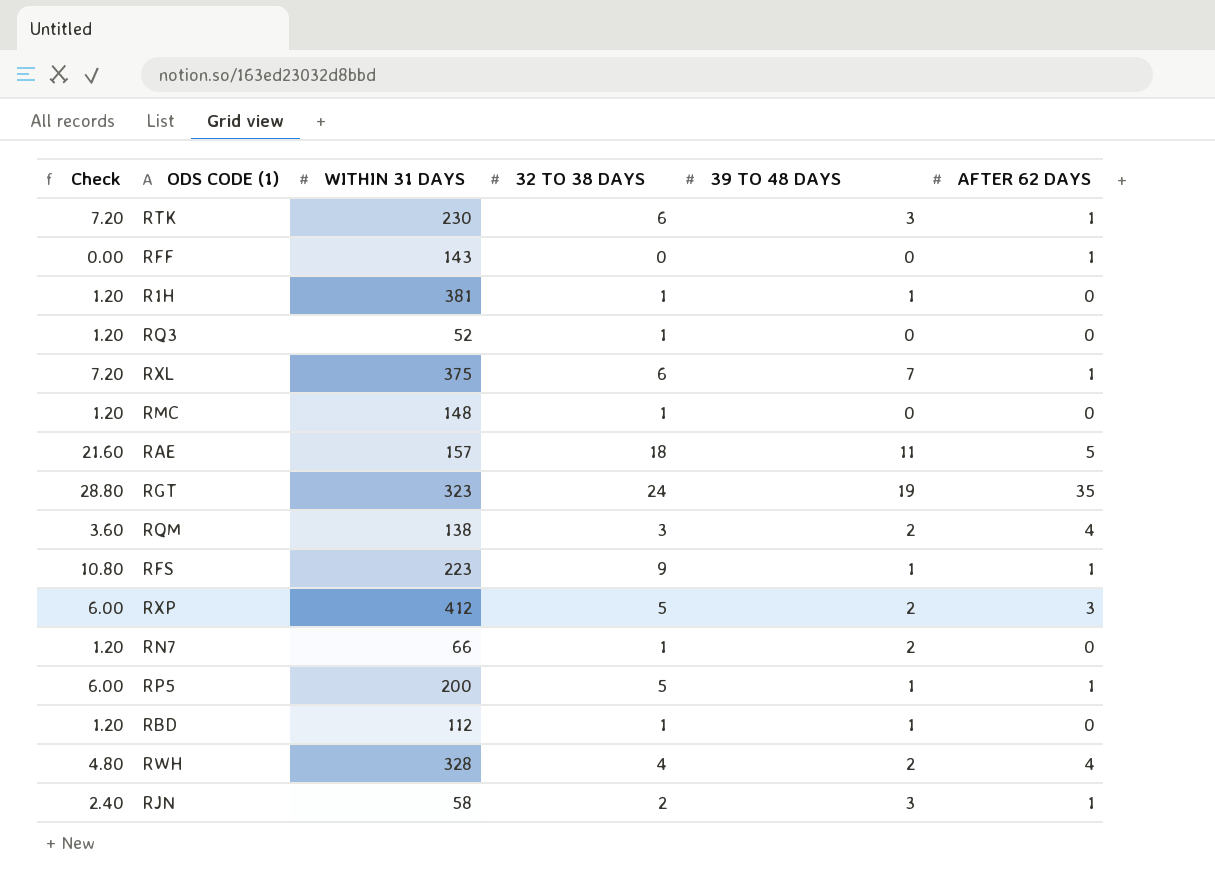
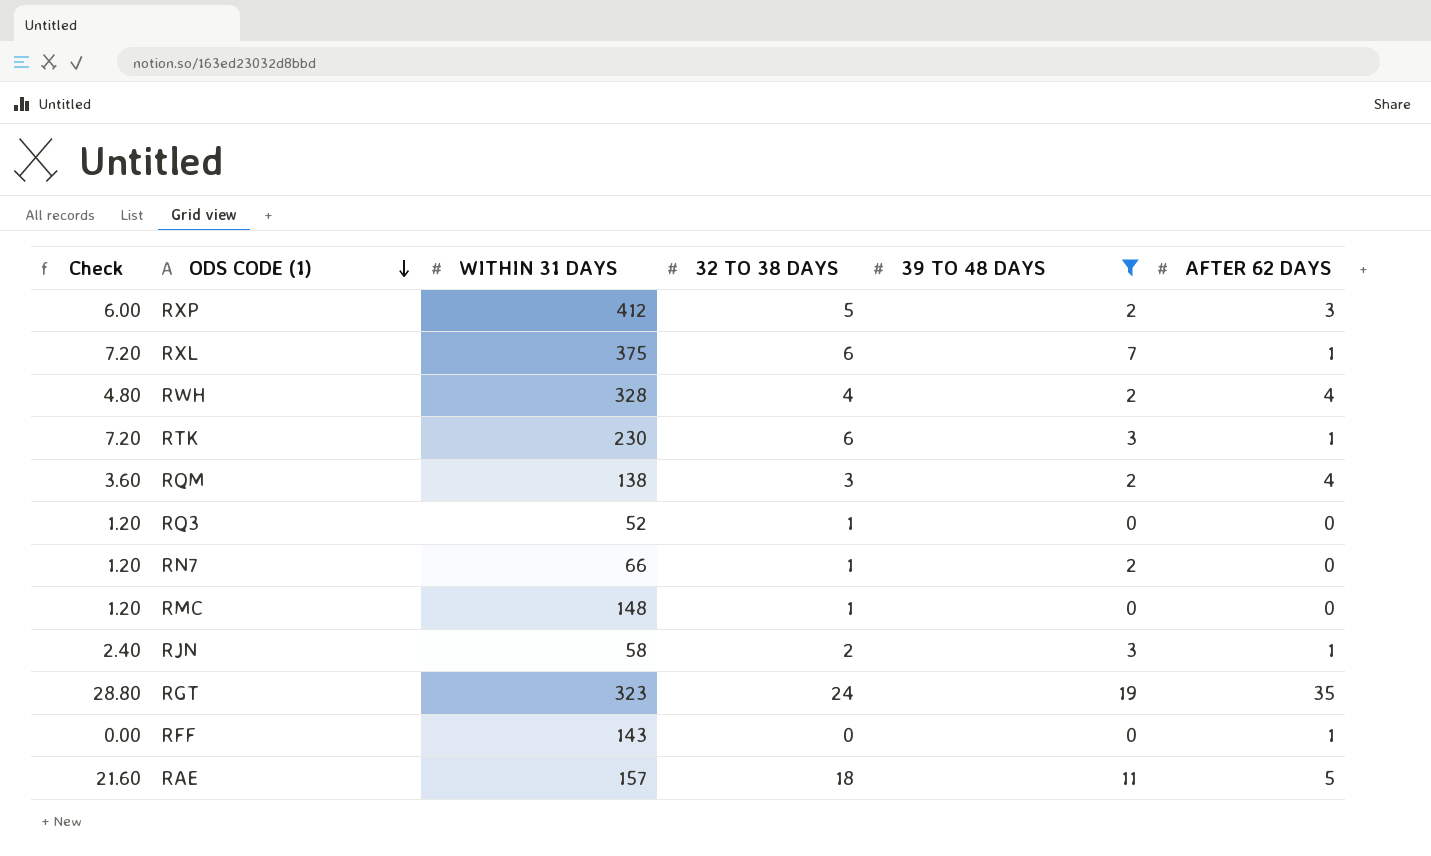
filter: none -> 39 TO 48 DAYS != 1
row order: none -> ODS CODE (1) descending

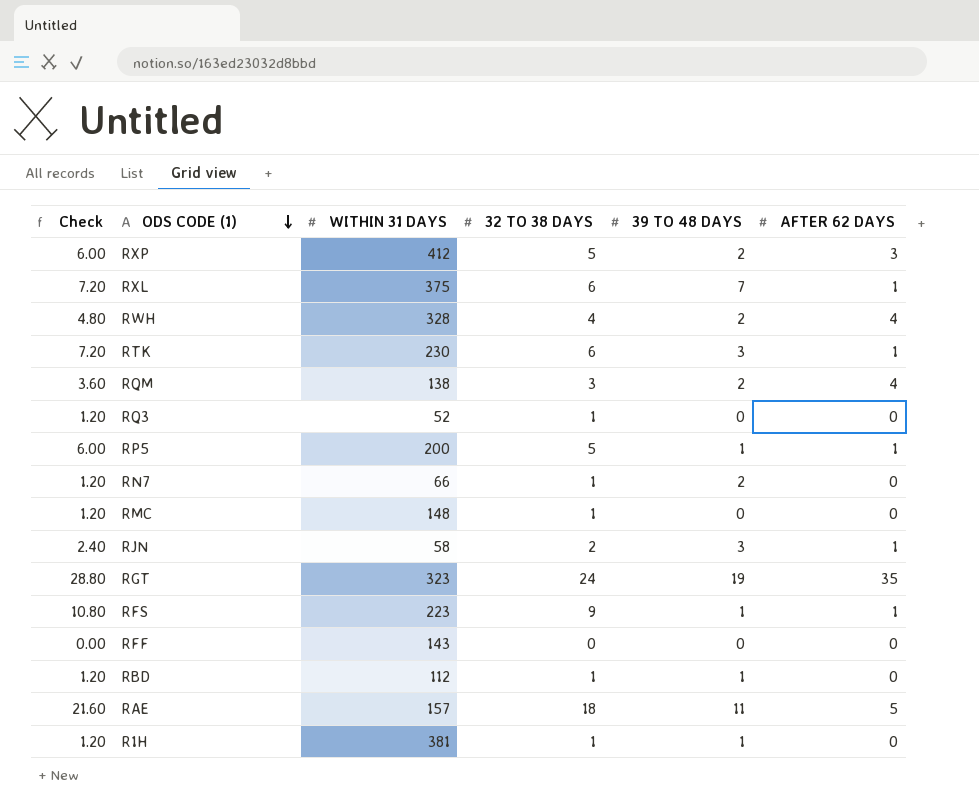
filter: 39 TO 48 DAYS != 1 -> none
RFF | AFTER 62 DAYS: 1 -> 0

